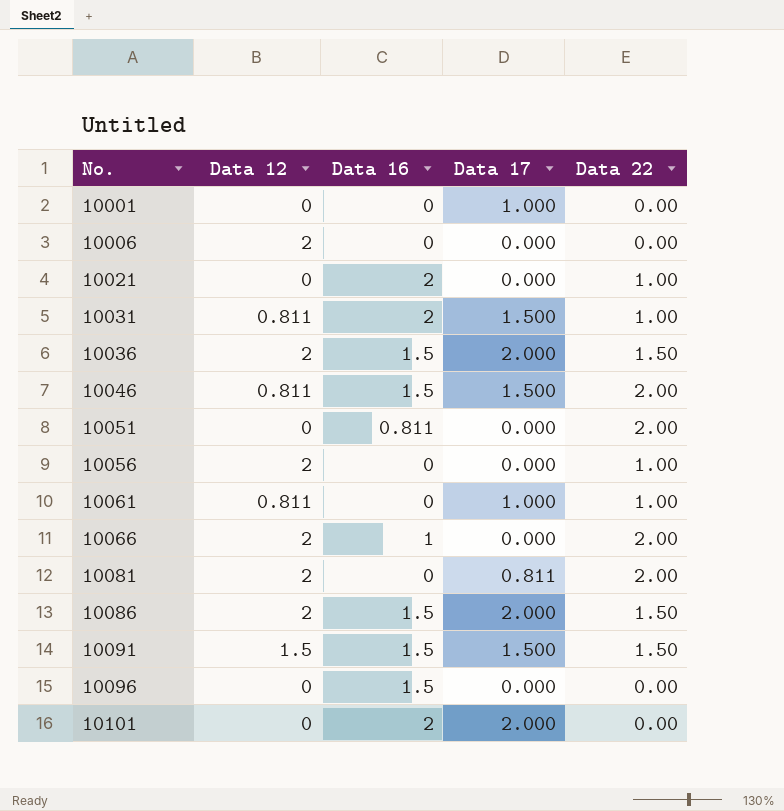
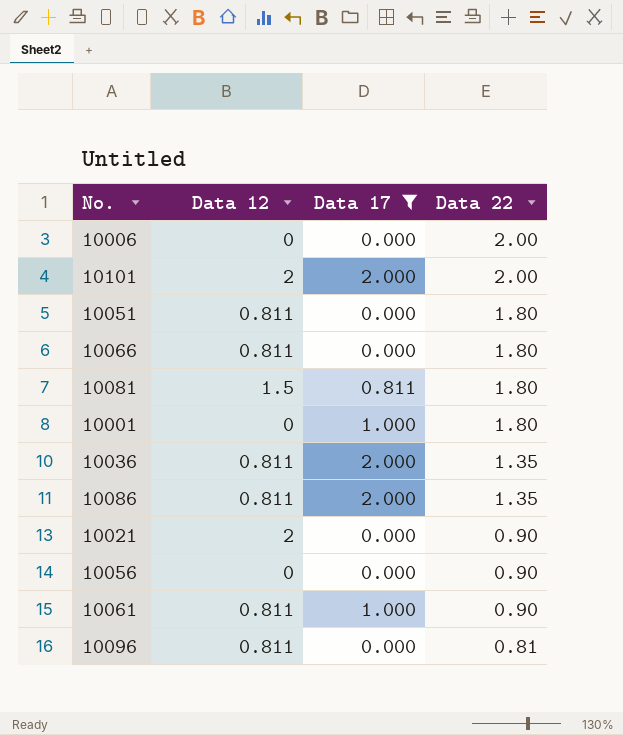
filter: none -> Data 17 != 1.500
row order: No. ascending -> Data 22 descending
column Data 16 | position: 3 -> none
10006 | Data 12: 2 -> 0
10006 | Data 22: 0.00 -> 2.00
10101 | Data 12: 0 -> 2
10101 | Data 22: 0.00 -> 2.00
10051 | Data 12: 0 -> 0.811
10051 | Data 22: 2.00 -> 1.80
10066 | Data 12: 2 -> 0.811
10066 | Data 22: 2.00 -> 1.80
10081 | Data 12: 2 -> 1.5
10081 | Data 22: 2.00 -> 1.80
10001 | Data 22: 0.00 -> 1.80
10036 | Data 12: 2 -> 0.811
10036 | Data 22: 1.50 -> 1.35
10086 | Data 12: 2 -> 0.811
10086 | Data 22: 1.50 -> 1.35
10021 | Data 12: 0 -> 2
10021 | Data 22: 1.00 -> 0.90
10056 | Data 12: 2 -> 0
10056 | Data 22: 1.00 -> 0.90
10061 | Data 22: 1.00 -> 0.90
10096 | Data 12: 0 -> 0.811
10096 | Data 22: 0.00 -> 0.81

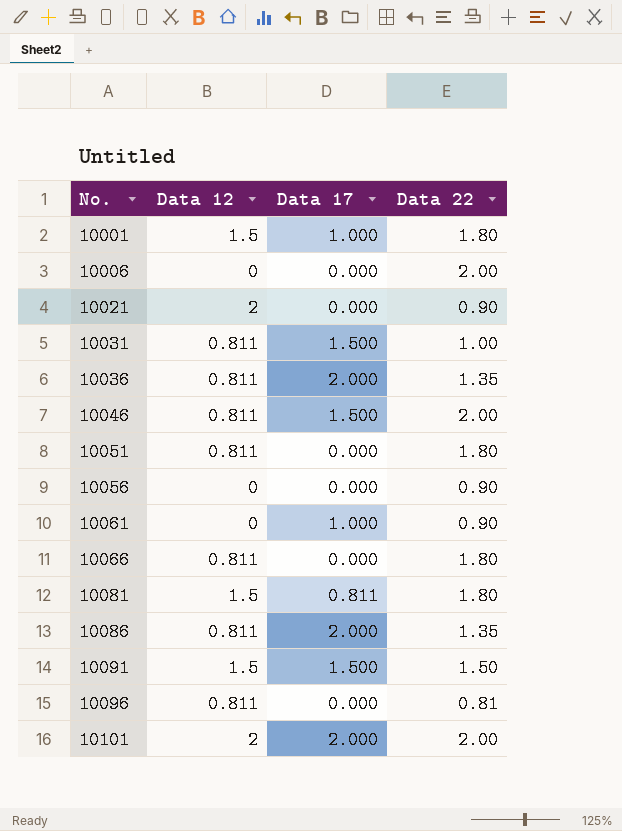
filter: Data 17 != 1.500 -> none
row order: Data 22 descending -> No. ascending
10001 | Data 12: 0 -> 1.5
10061 | Data 12: 0.811 -> 0

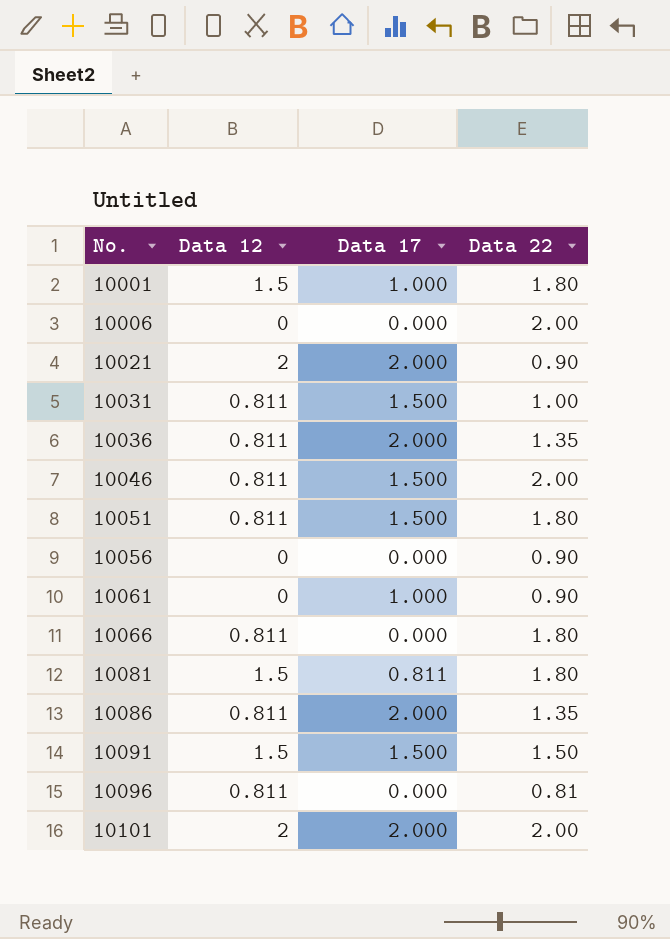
10021 | Data 17: 0.000 -> 2.000
10051 | Data 17: 0.000 -> 1.500

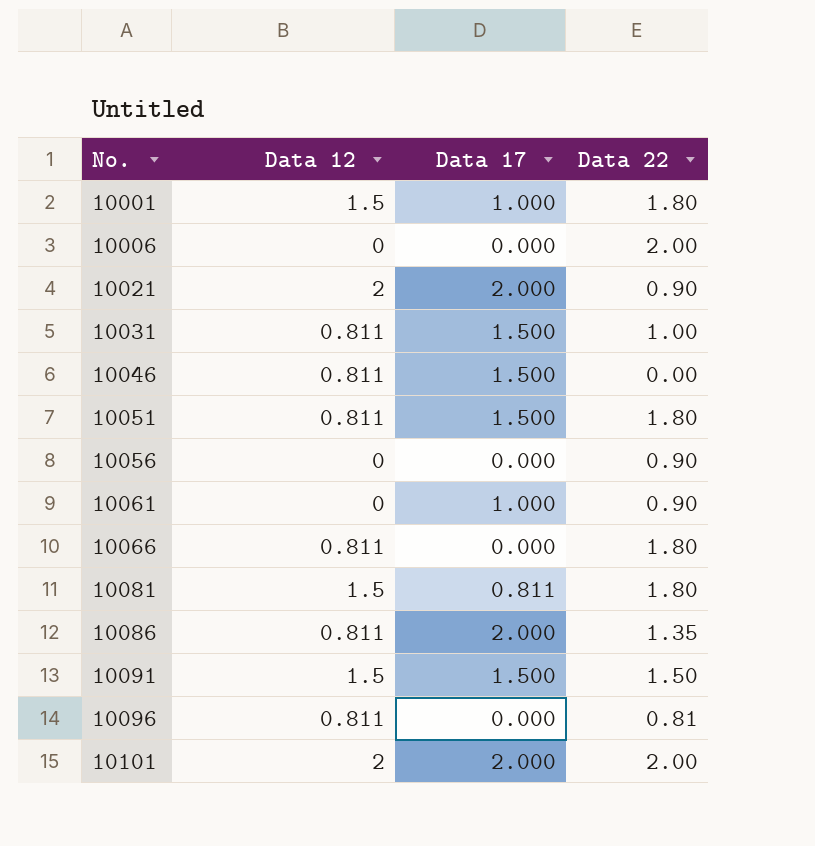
row 10036: 0.811 | 2.000 | 1.35 -> none
10046 | Data 22: 2.00 -> 0.00

